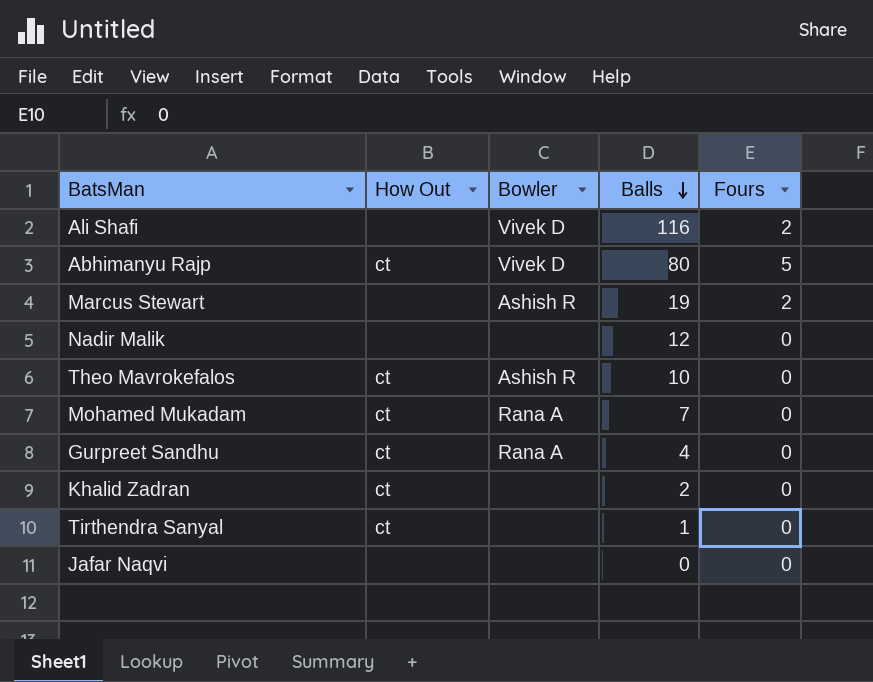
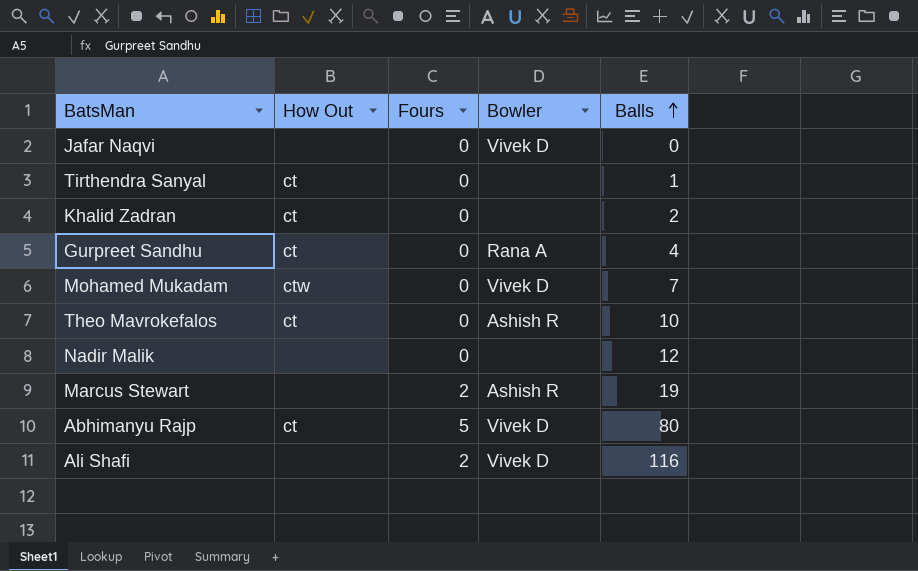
row order: Balls descending -> Balls ascending
column Fours | position: 5 -> 3
Jafar Naqvi | Bowler: none -> Vivek D
Mohamed Mukadam | How Out: ct -> ctw
Mohamed Mukadam | Bowler: Rana A -> Vivek D

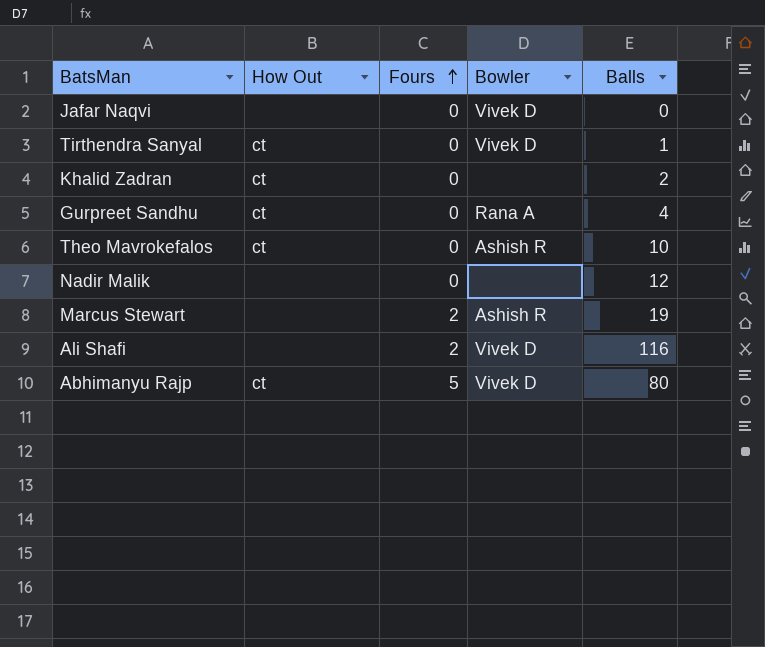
row order: Balls ascending -> Fours ascending
row Mohamed Mukadam: ctw | 0 | Vivek D | 7 -> none
Tirthendra Sanyal | Bowler: none -> Vivek D

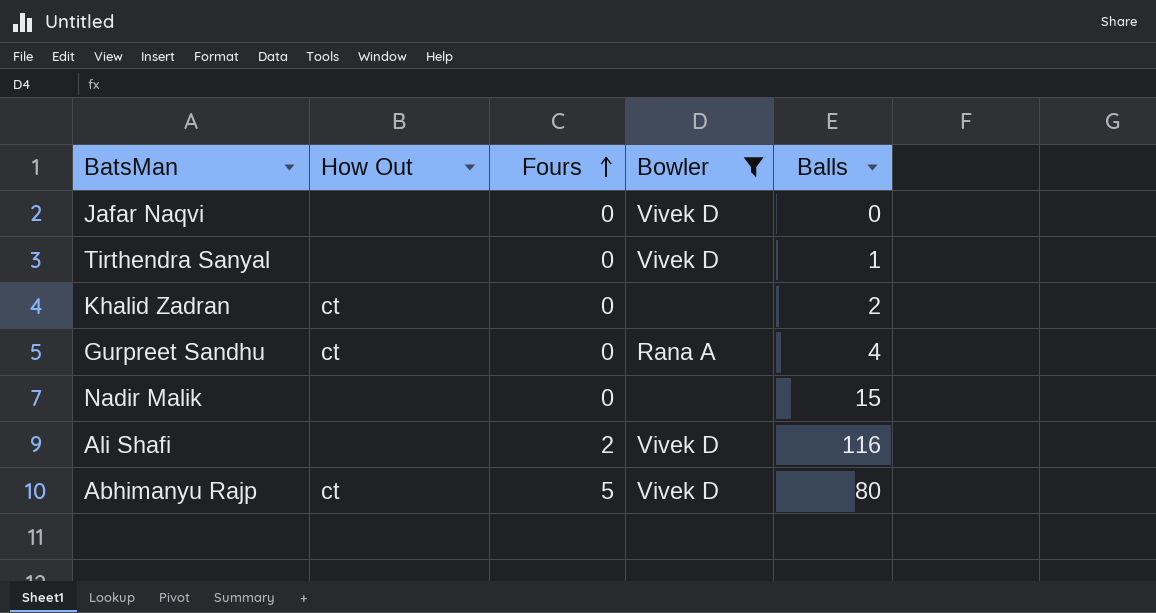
filter: none -> Bowler != Ashish R
Tirthendra Sanyal | How Out: ct -> none
Nadir Malik | Balls: 12 -> 15

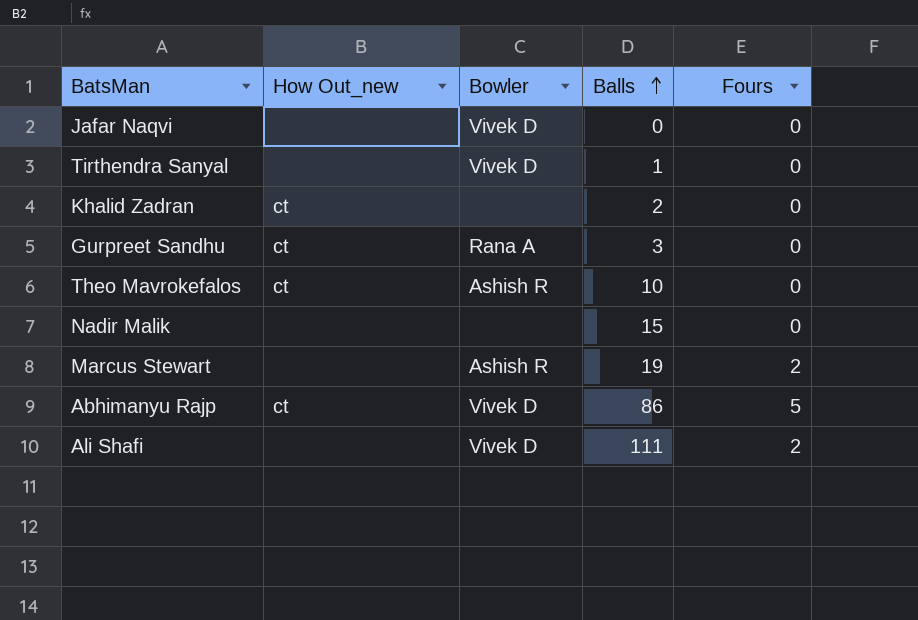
filter: Bowler != Ashish R -> none
row order: Fours ascending -> Balls ascending
column name: How Out -> How Out_new
column Fours | position: 3 -> 5
Gurpreet Sandhu | Balls: 4 -> 3
Abhimanyu Rajp | Balls: 80 -> 86
Ali Shafi | Balls: 116 -> 111

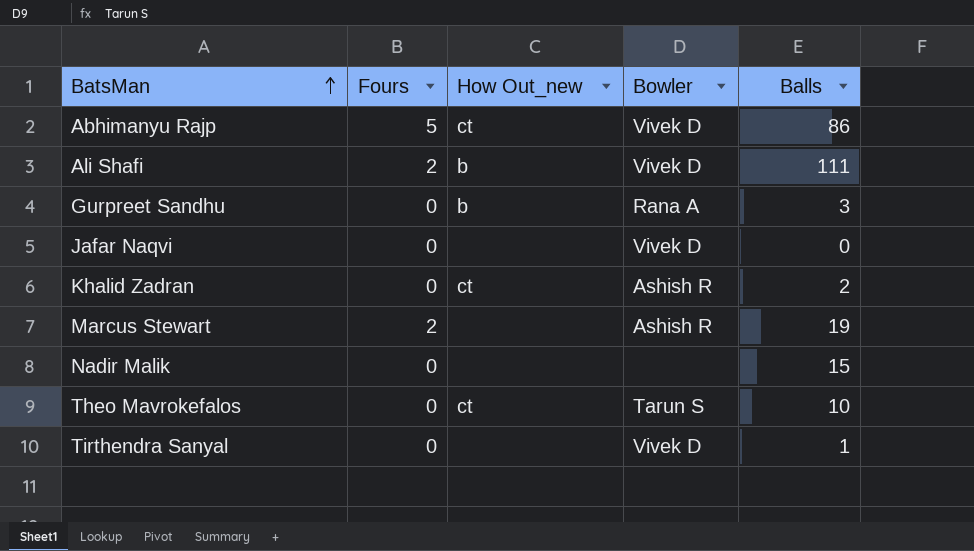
row order: Balls ascending -> BatsMan ascending
column Fours | position: 5 -> 2
Ali Shafi | How Out_new: none -> b
Gurpreet Sandhu | How Out_new: ct -> b
Khalid Zadran | Bowler: none -> Ashish R
Theo Mavrokefalos | Bowler: Ashish R -> Tarun S

